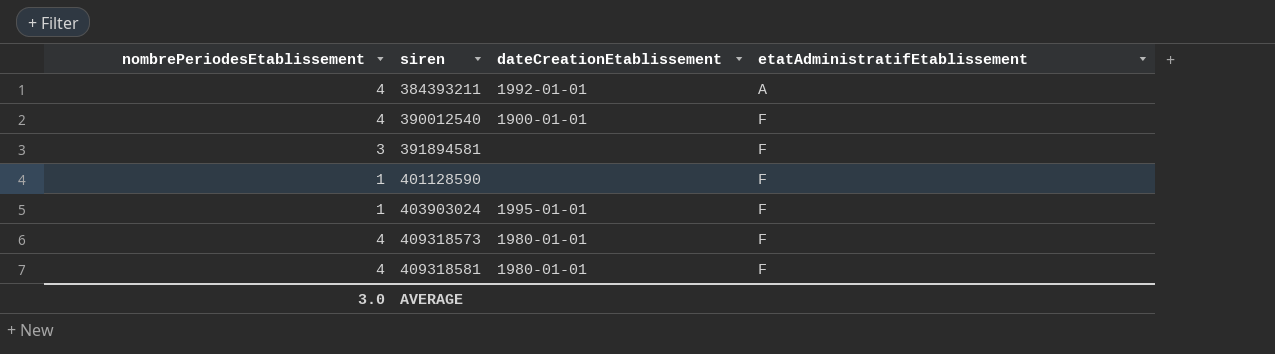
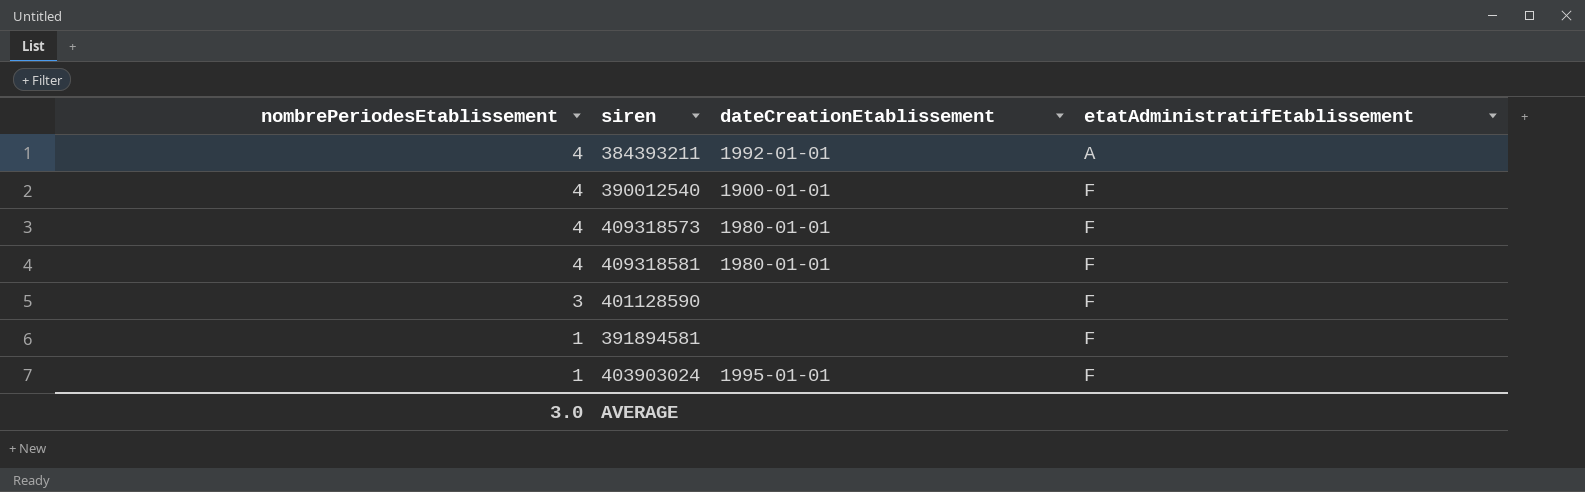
row order: siren ascending -> nombrePeriodesEtablissement descending
401128590 | nombrePeriodesEtablissement: 1 -> 3
391894581 | nombrePeriodesEtablissement: 3 -> 1

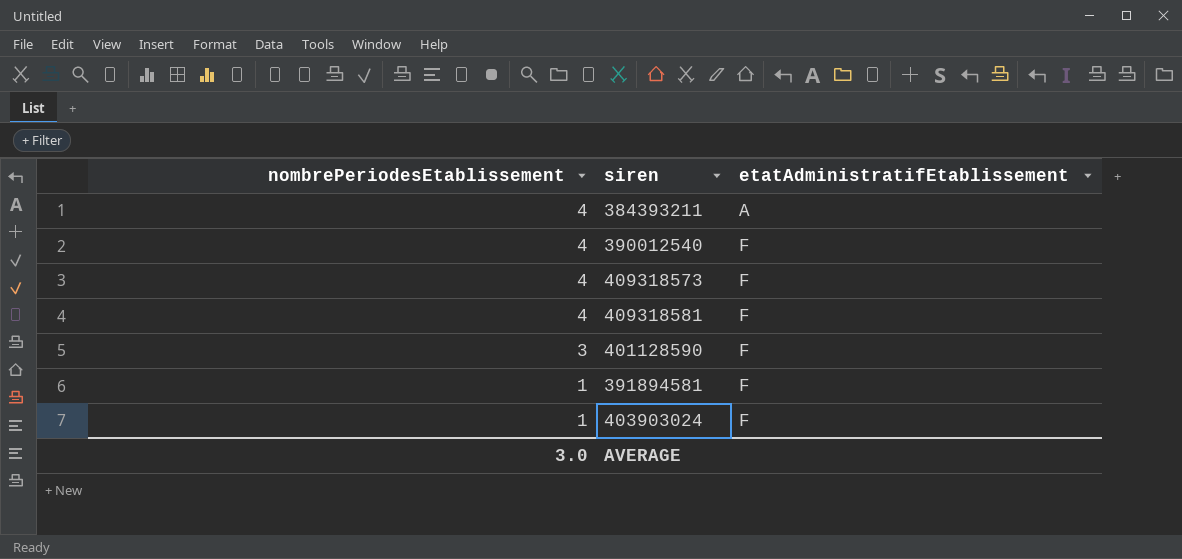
column dateCreationEtablissement | position: 3 -> none

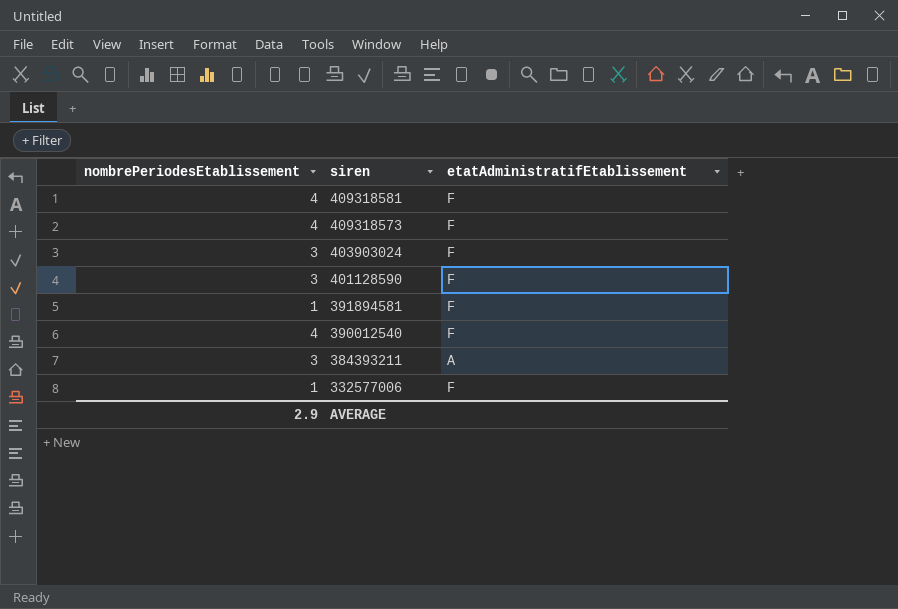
row order: nombrePeriodesEtablissement descending -> siren descending
403903024 | nombrePeriodesEtablissement: 1 -> 3
384393211 | nombrePeriodesEtablissement: 4 -> 3
row 332577006: none -> 1 | F
AVERAGE | nombrePeriodesEtablissement: 3.0 -> 2.9

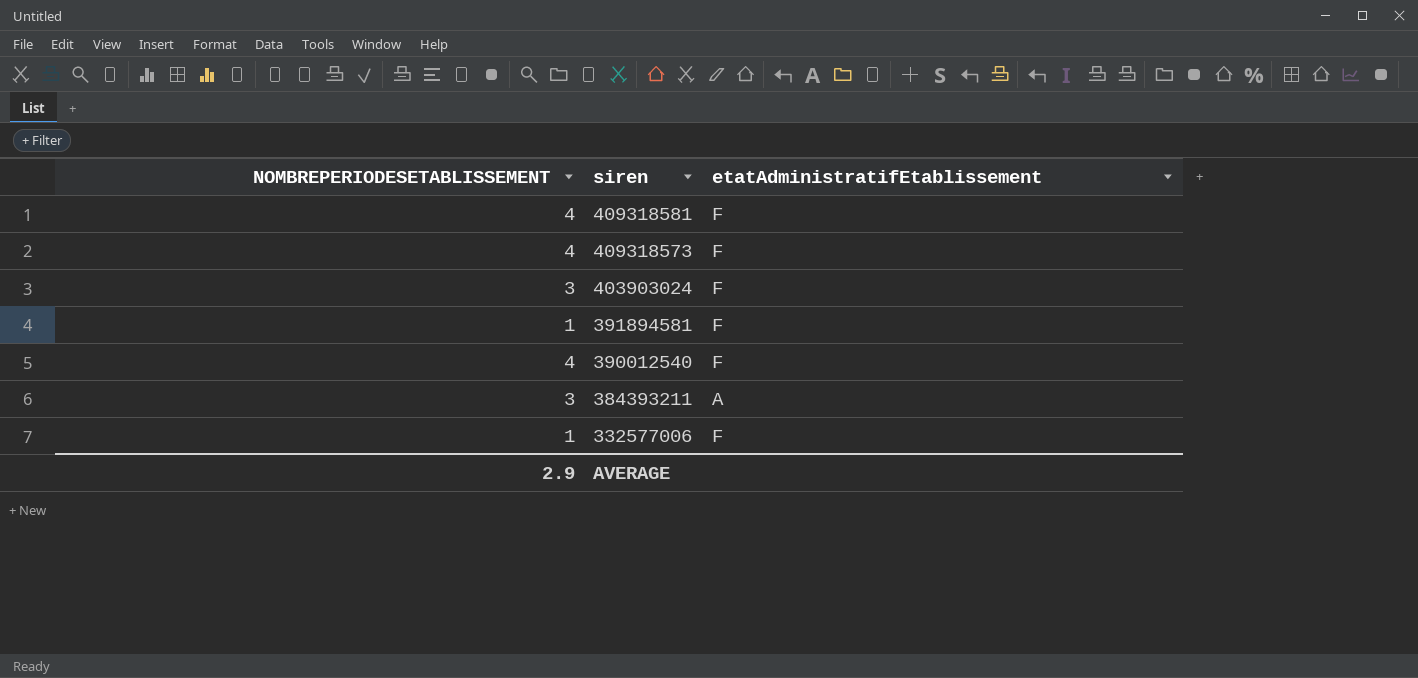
column name: nombrePeriodesEtablissement -> NOMBREPERIODESETABLISSEMENT
row 401128590: 3 | F -> none

